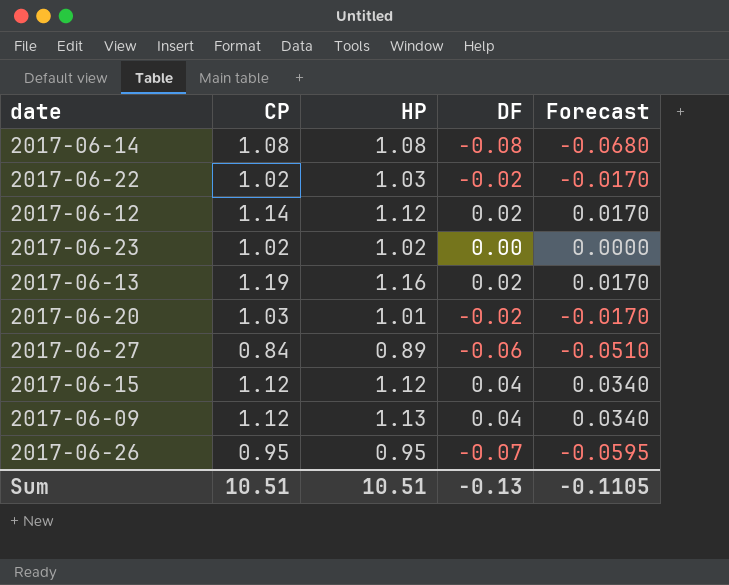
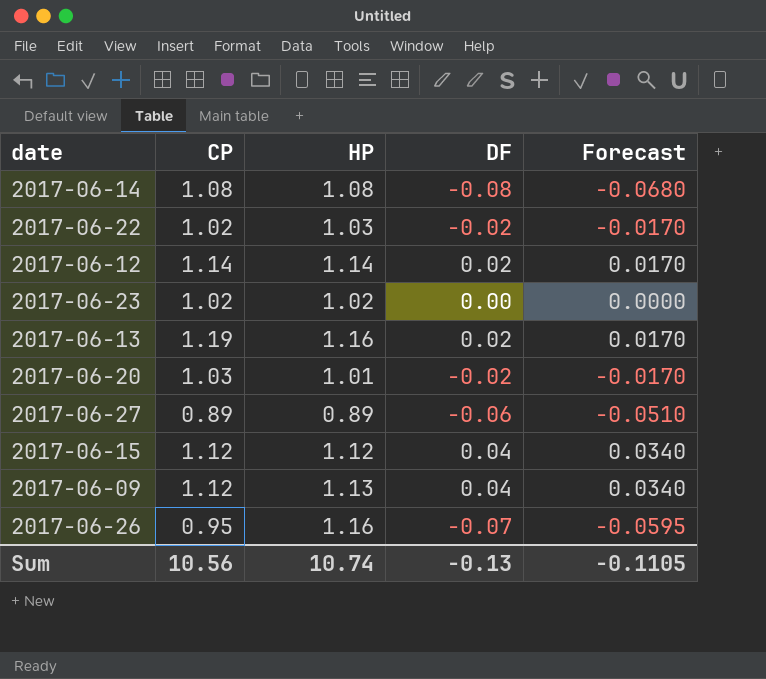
2017-06-12 | HP: 1.12 -> 1.14
2017-06-27 | CP: 0.84 -> 0.89
2017-06-26 | HP: 0.95 -> 1.16
Sum | CP: 10.51 -> 10.56
Sum | HP: 10.51 -> 10.74

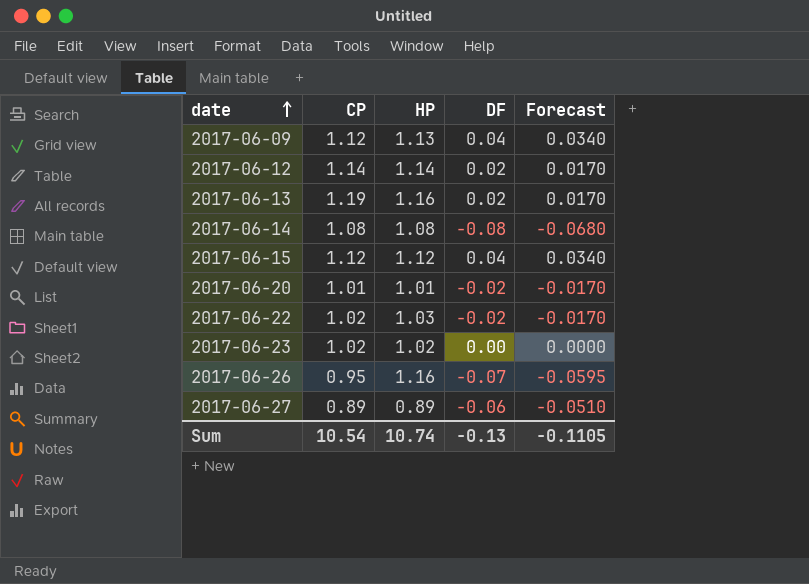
row order: none -> date ascending
2017-06-20 | CP: 1.03 -> 1.01
Sum | CP: 10.56 -> 10.54

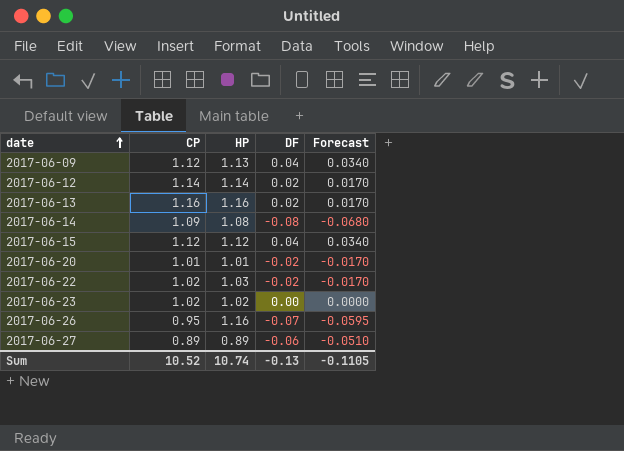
2017-06-13 | CP: 1.19 -> 1.16
2017-06-14 | CP: 1.08 -> 1.09
Sum | CP: 10.54 -> 10.52

